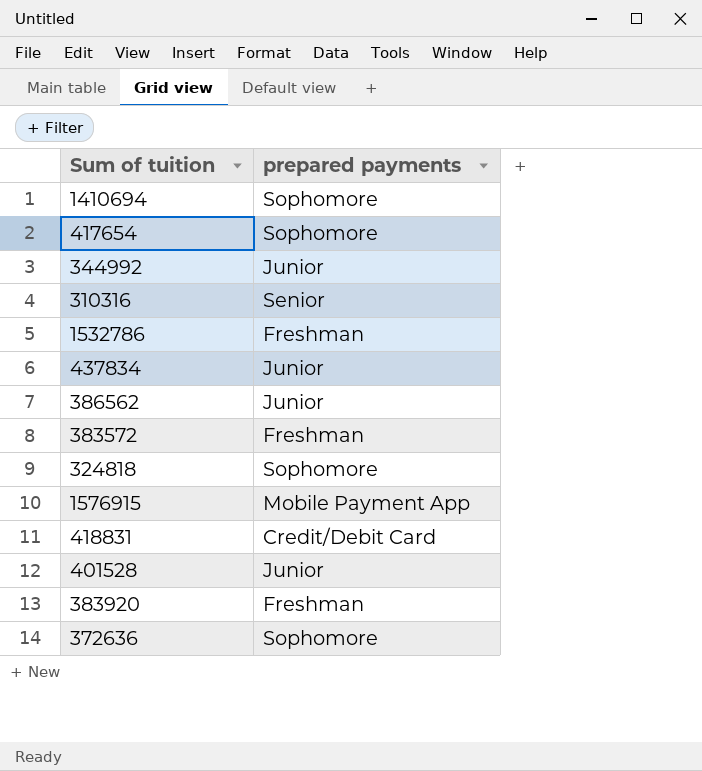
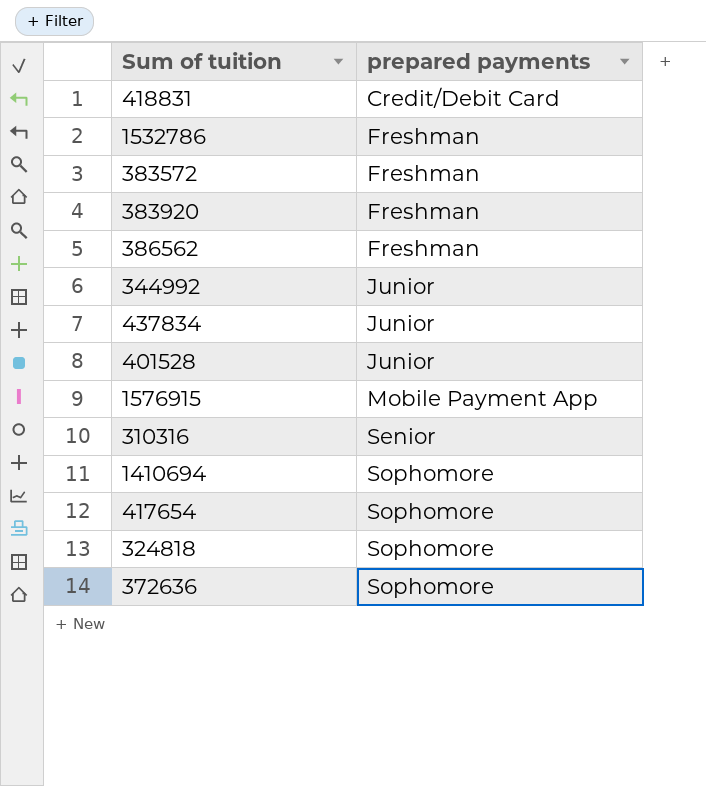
row order: none -> prepared payments ascending
386562 | prepared payments: Junior -> Freshman

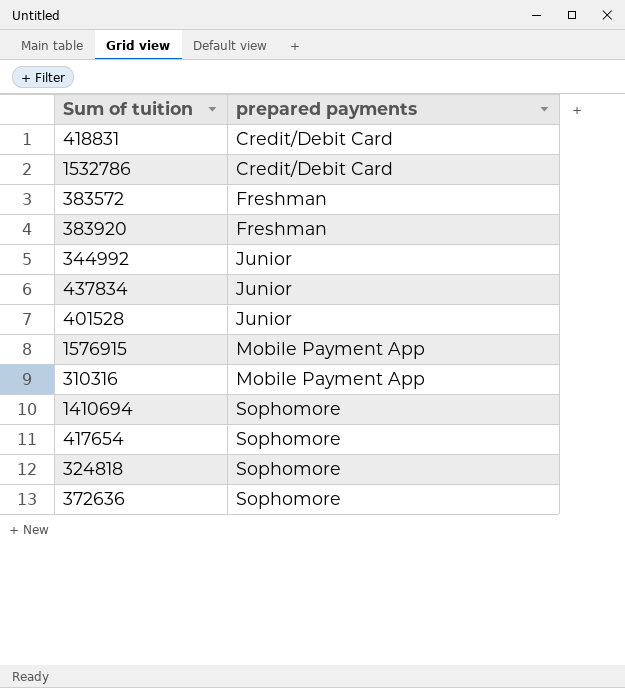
row 386562: Freshman -> none
1532786 | prepared payments: Freshman -> Credit/Debit Card
310316 | prepared payments: Senior -> Mobile Payment App

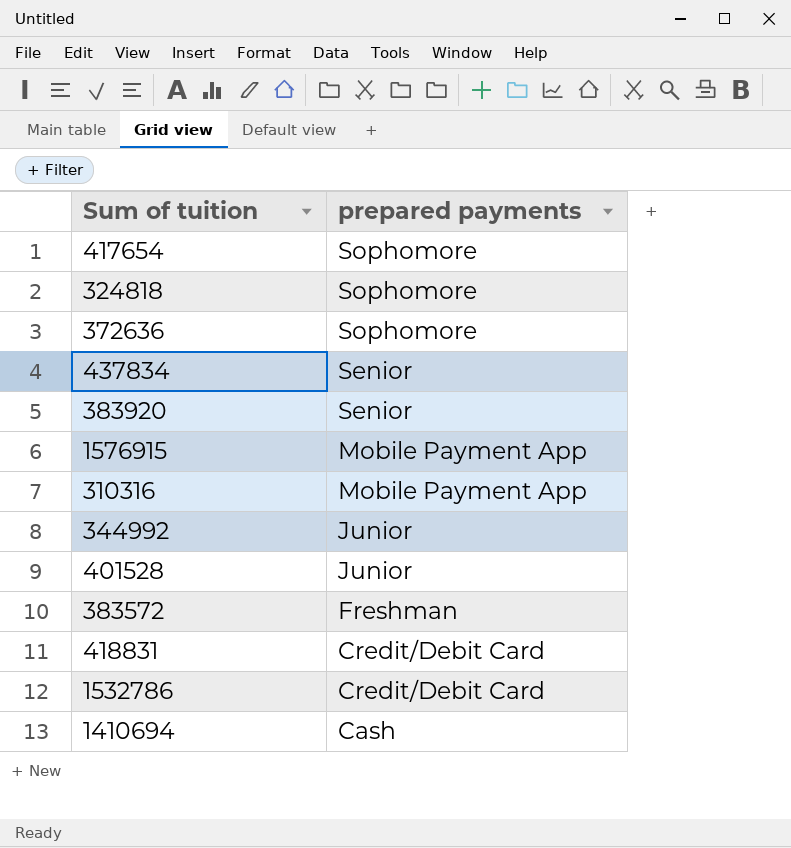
row order: prepared payments ascending -> prepared payments descending
437834 | prepared payments: Junior -> Senior
383920 | prepared payments: Freshman -> Senior
1410694 | prepared payments: Sophomore -> Cash

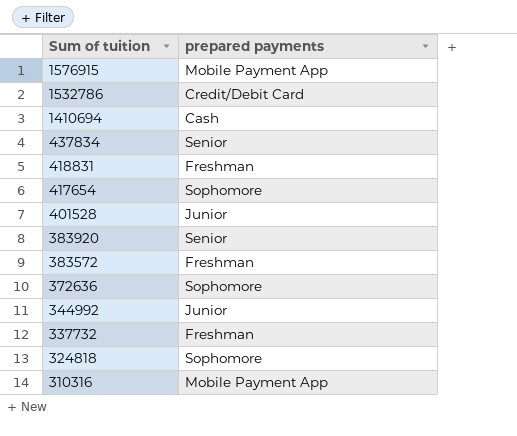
row order: prepared payments descending -> Sum of tuition descending
418831 | prepared payments: Credit/Debit Card -> Freshman
row 337732: none -> Freshman

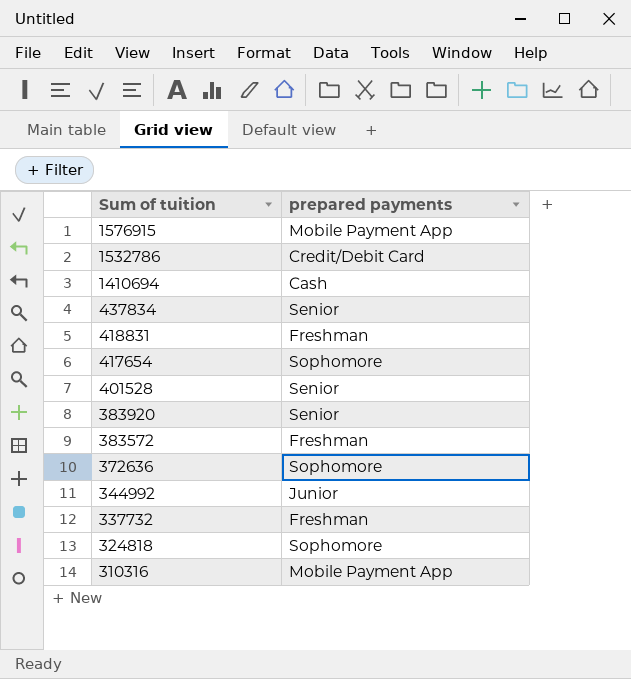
401528 | prepared payments: Junior -> Senior

